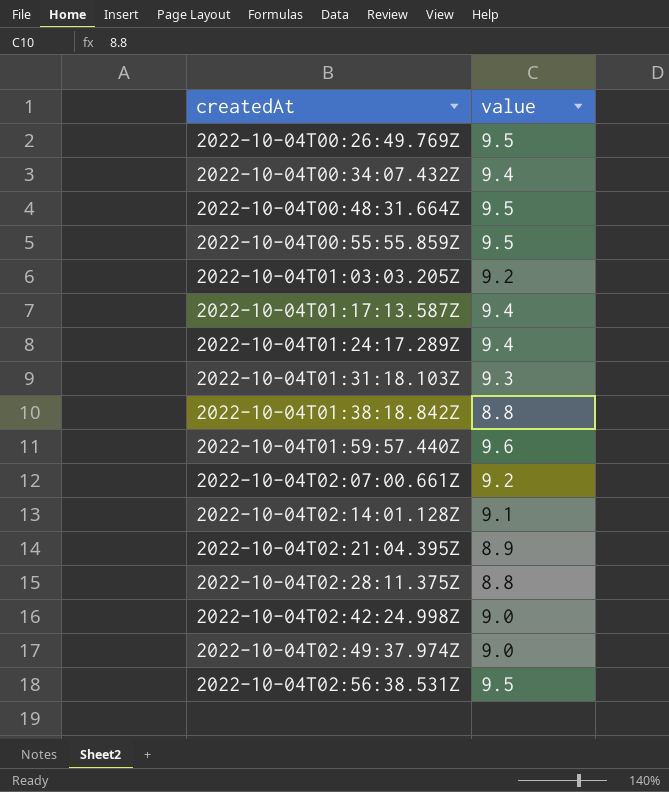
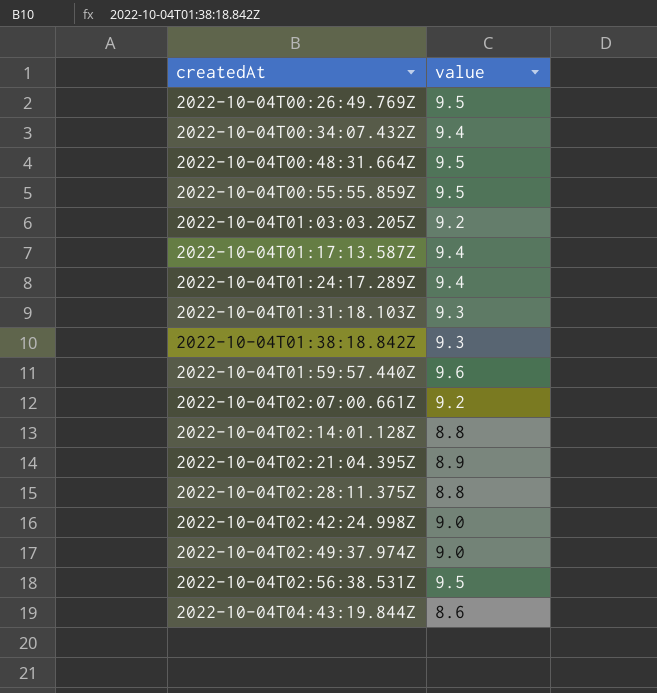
2022-10-04T01:38:18.842Z | value: 8.8 -> 9.3
2022-10-04T02:14:01.128Z | value: 9.1 -> 8.8
row 2022-10-04T04:43:19.844Z: none -> 8.6

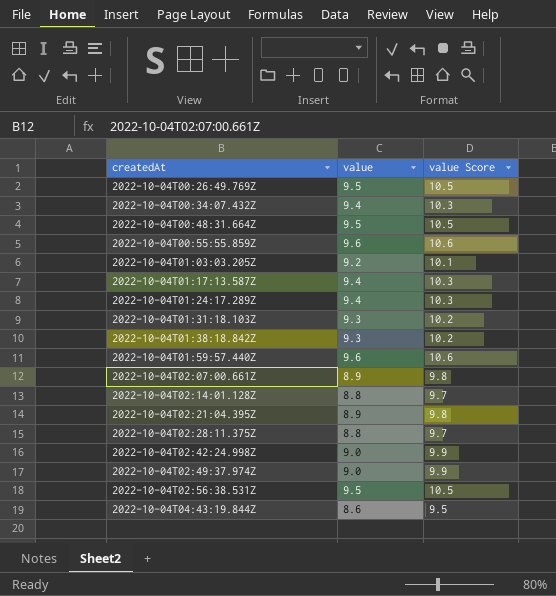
column value Score | formula: none -> [value] * 1.1
2022-10-04T00:55:55.859Z | value: 9.5 -> 9.6
2022-10-04T02:07:00.661Z | value: 9.2 -> 8.9

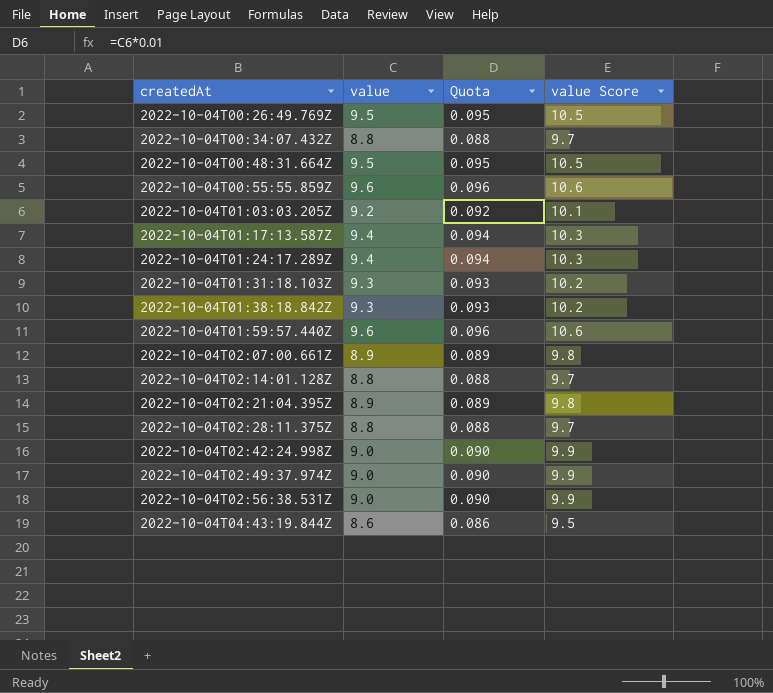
column Quota | formula: none -> [value] * 0.01
2022-10-04T00:34:07.432Z | value: 9.4 -> 8.8
2022-10-04T00:34:07.432Z | value Score: 10.3 -> 9.7
2022-10-04T02:56:38.531Z | value: 9.5 -> 9.0
2022-10-04T02:56:38.531Z | value Score: 10.5 -> 9.9

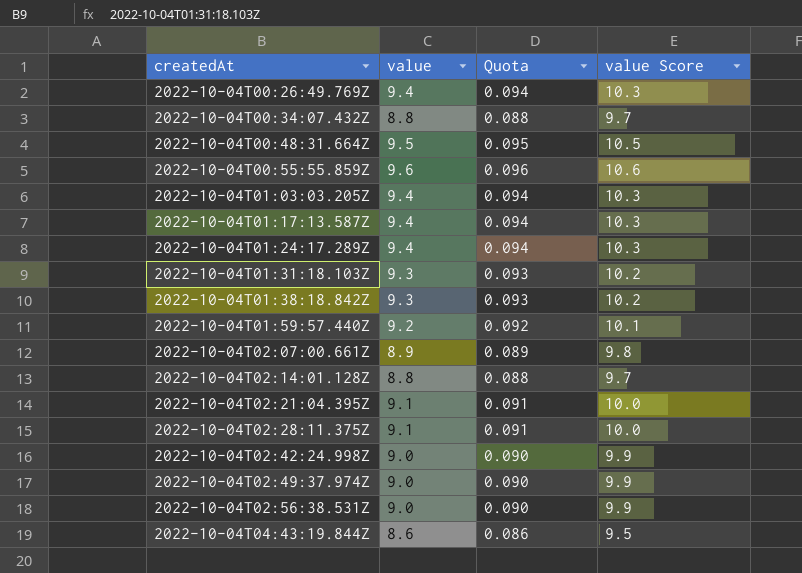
2022-10-04T00:26:49.769Z | value: 9.5 -> 9.4
2022-10-04T00:26:49.769Z | Quota: 0.095 -> 0.094
2022-10-04T00:26:49.769Z | value Score: 10.5 -> 10.3
2022-10-04T01:03:03.205Z | value: 9.2 -> 9.4
2022-10-04T01:03:03.205Z | Quota: 0.092 -> 0.094
2022-10-04T01:03:03.205Z | value Score: 10.1 -> 10.3
2022-10-04T01:59:57.440Z | value: 9.6 -> 9.2
2022-10-04T01:59:57.440Z | Quota: 0.096 -> 0.092
2022-10-04T01:59:57.440Z | value Score: 10.6 -> 10.1
2022-10-04T02:21:04.395Z | value: 8.9 -> 9.1
2022-10-04T02:21:04.395Z | Quota: 0.089 -> 0.091
2022-10-04T02:21:04.395Z | value Score: 9.8 -> 10.0
2022-10-04T02:28:11.375Z | value: 8.8 -> 9.1
2022-10-04T02:28:11.375Z | Quota: 0.088 -> 0.091
2022-10-04T02:28:11.375Z | value Score: 9.7 -> 10.0

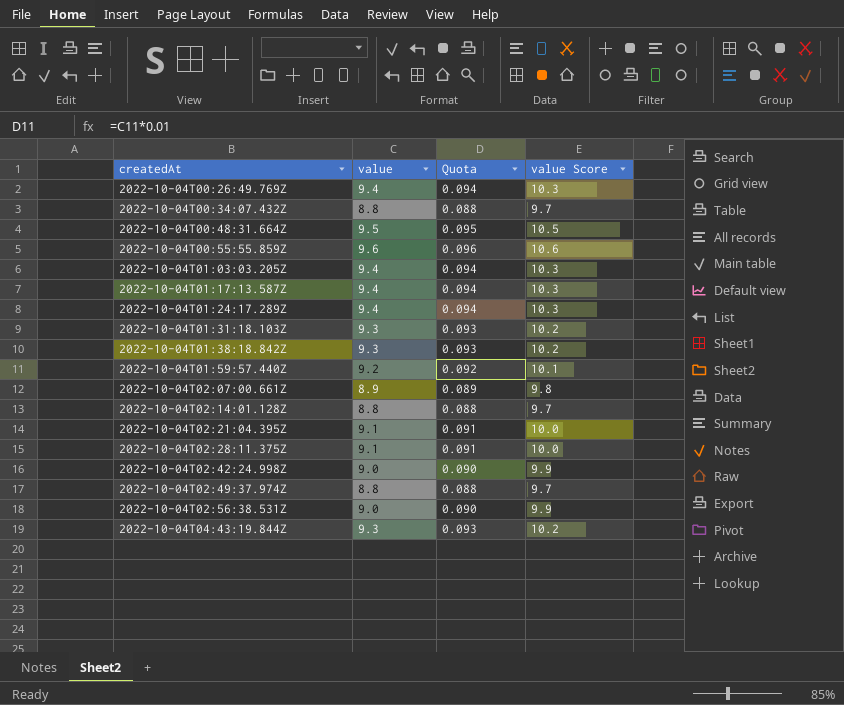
2022-10-04T02:49:37.974Z | value: 9.0 -> 8.8
2022-10-04T02:49:37.974Z | Quota: 0.090 -> 0.088
2022-10-04T02:49:37.974Z | value Score: 9.9 -> 9.7
2022-10-04T04:43:19.844Z | value: 8.6 -> 9.3
2022-10-04T04:43:19.844Z | Quota: 0.086 -> 0.093
2022-10-04T04:43:19.844Z | value Score: 9.5 -> 10.2

